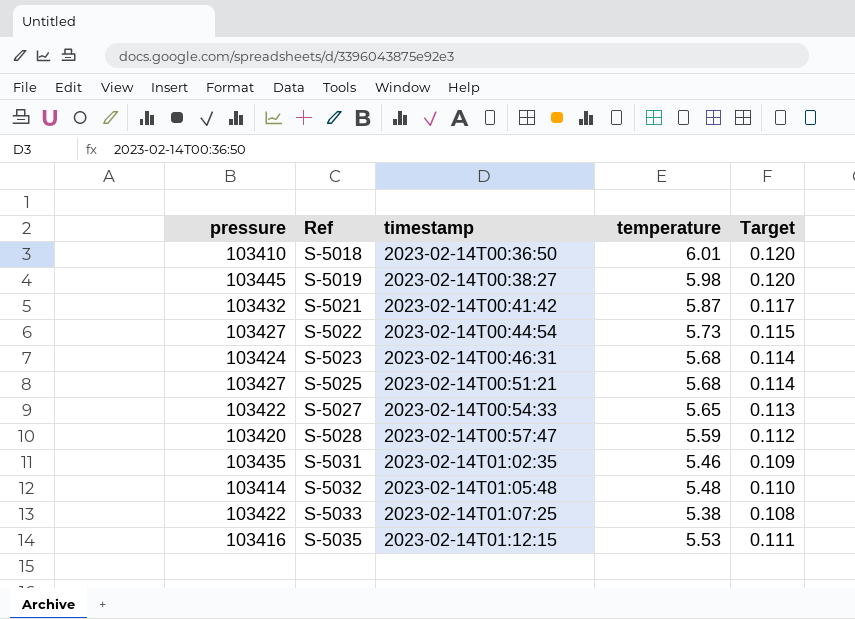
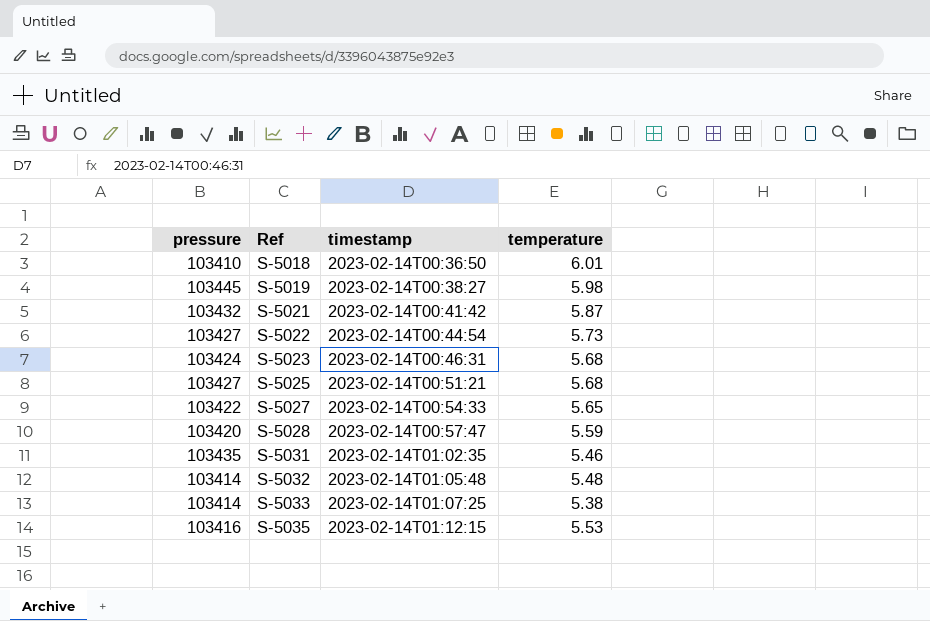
column Target | formula: [temperature] * 0.02 -> none
S-5033 | pressure: 103422 -> 103414

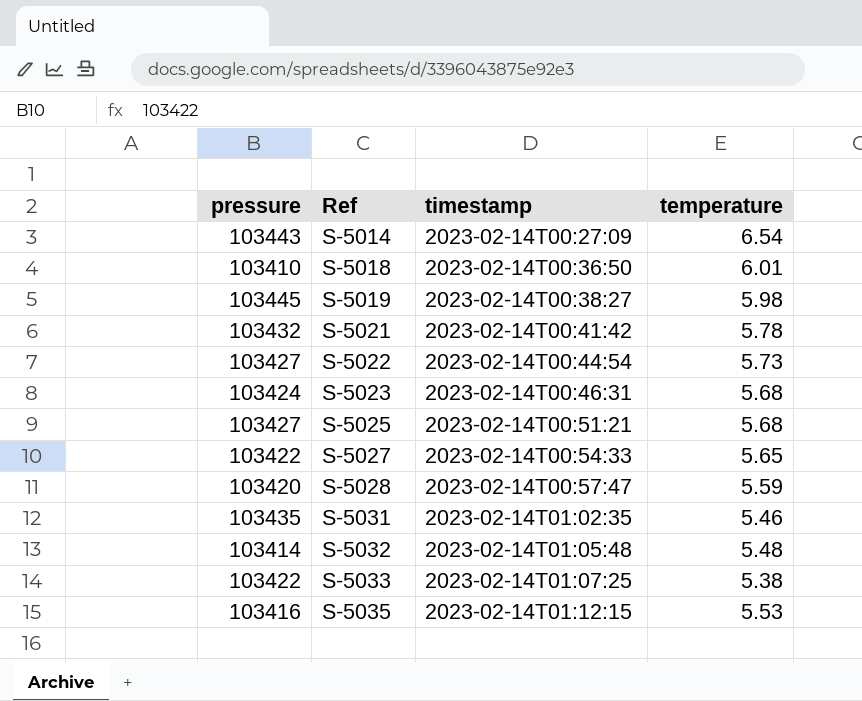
row S-5014: none -> 103443 | 2023-02-14T00:27:09 | 6.54
S-5021 | temperature: 5.87 -> 5.78
S-5033 | pressure: 103414 -> 103422

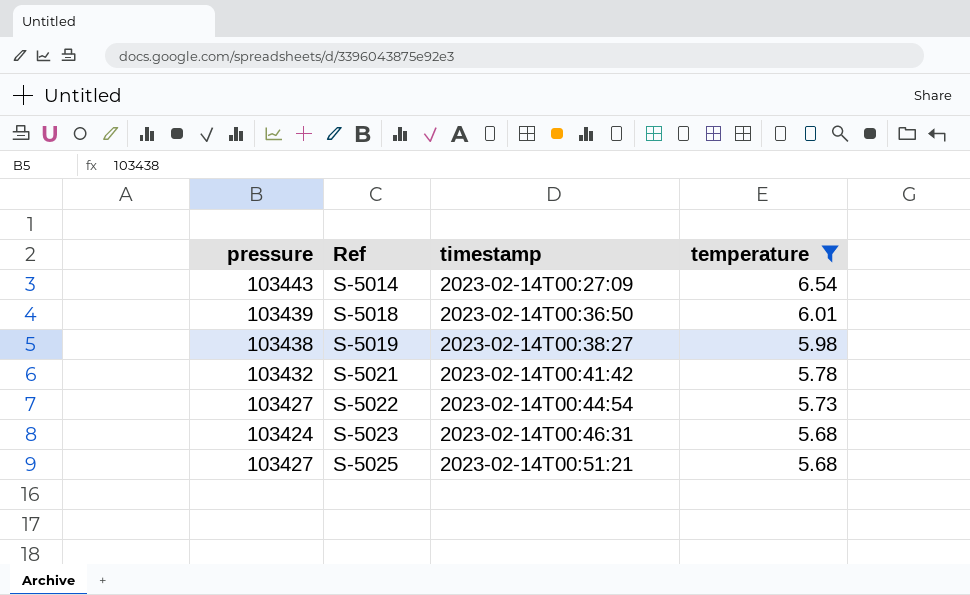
filter: none -> temperature >= 5.68
S-5018 | pressure: 103410 -> 103439
S-5019 | pressure: 103445 -> 103438

